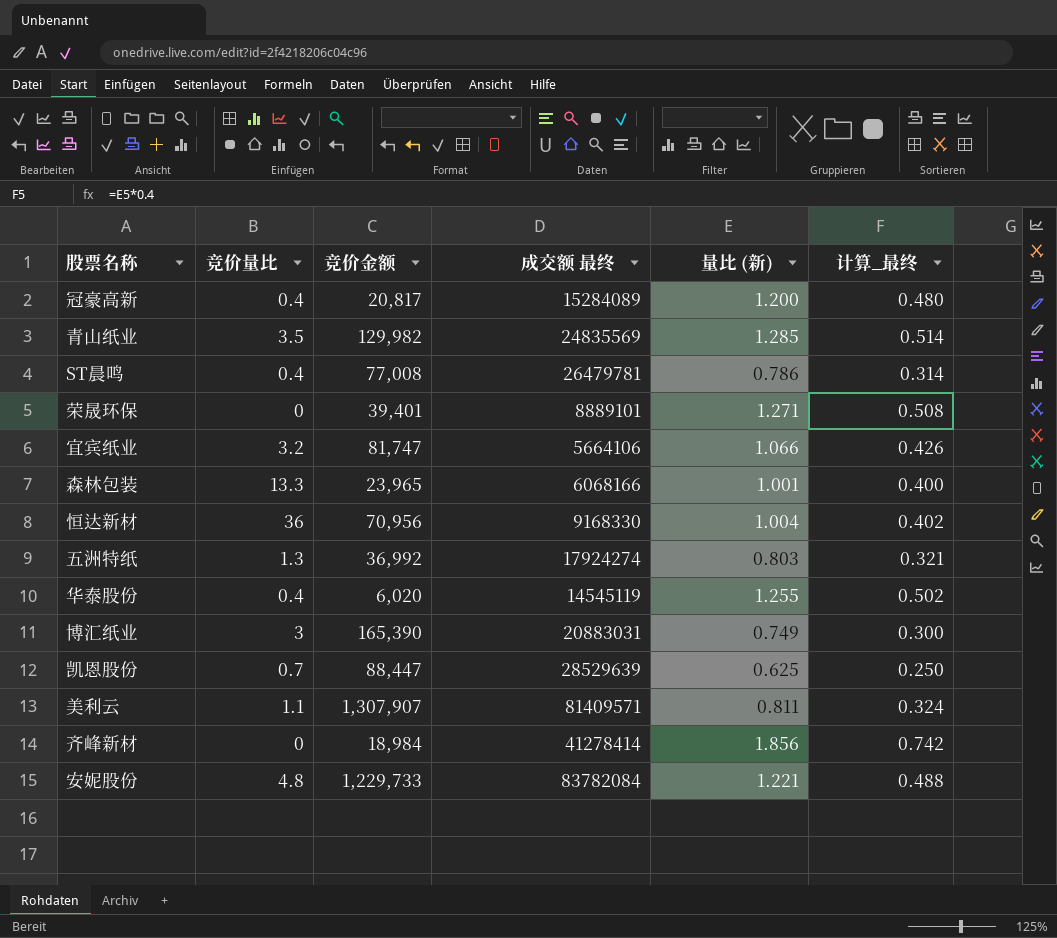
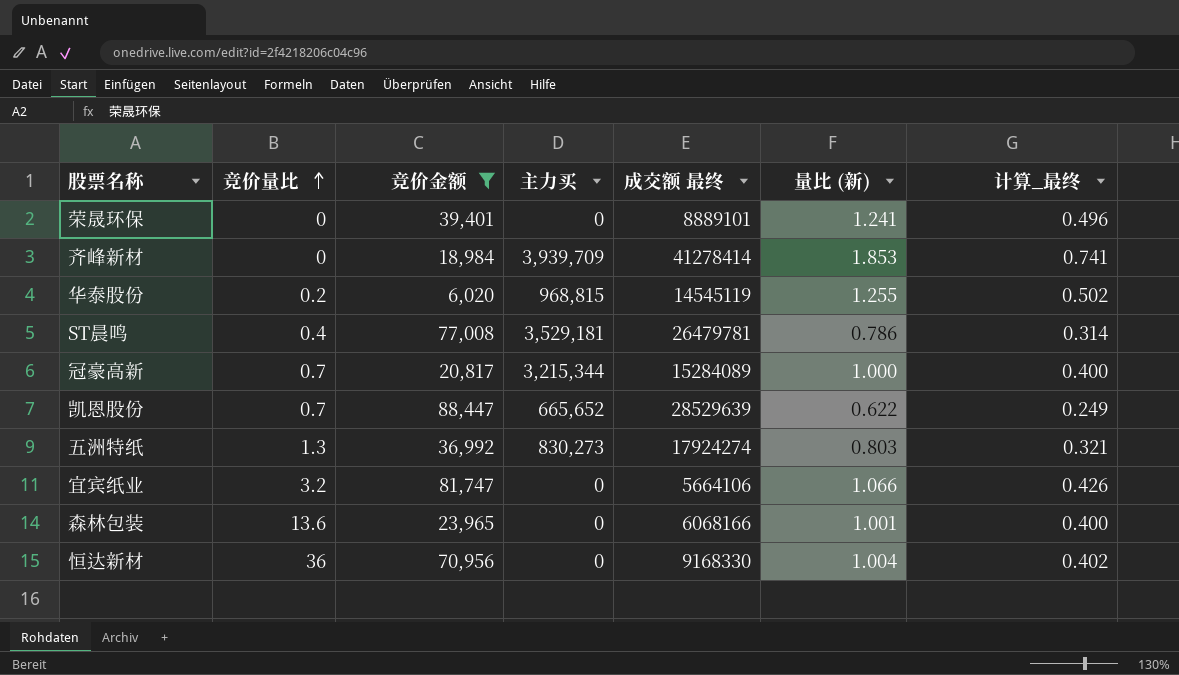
filter: none -> 竞价金额 <= 88,447
row order: none -> 竞价量比 ascending
column 主力买 | position: none -> 4
荣晟环保 | 量比 (新): 1.271 -> 1.241
荣晟环保 | 计算_最终: 0.508 -> 0.496
齐峰新材 | 量比 (新): 1.856 -> 1.853
齐峰新材 | 计算_最终: 0.742 -> 0.741
华泰股份 | 竞价量比: 0.4 -> 0.2
冠豪高新 | 竞价量比: 0.4 -> 0.7
冠豪高新 | 量比 (新): 1.200 -> 1.000
冠豪高新 | 计算_最终: 0.480 -> 0.400
凯恩股份 | 量比 (新): 0.625 -> 0.622
凯恩股份 | 计算_最终: 0.250 -> 0.249
森林包装 | 竞价量比: 13.3 -> 13.6

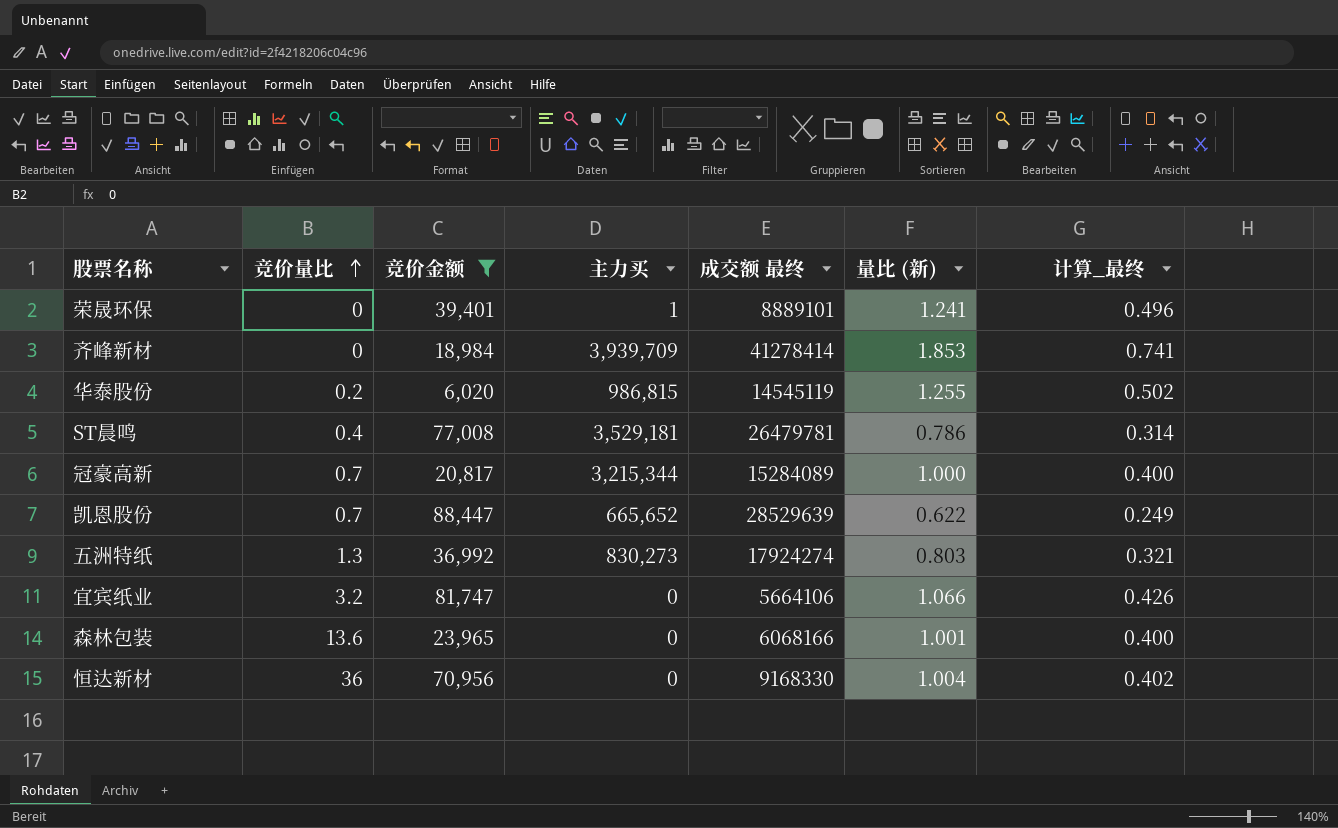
荣晟环保 | 主力买: 0 -> 1
华泰股份 | 主力买: 968,815 -> 986,815

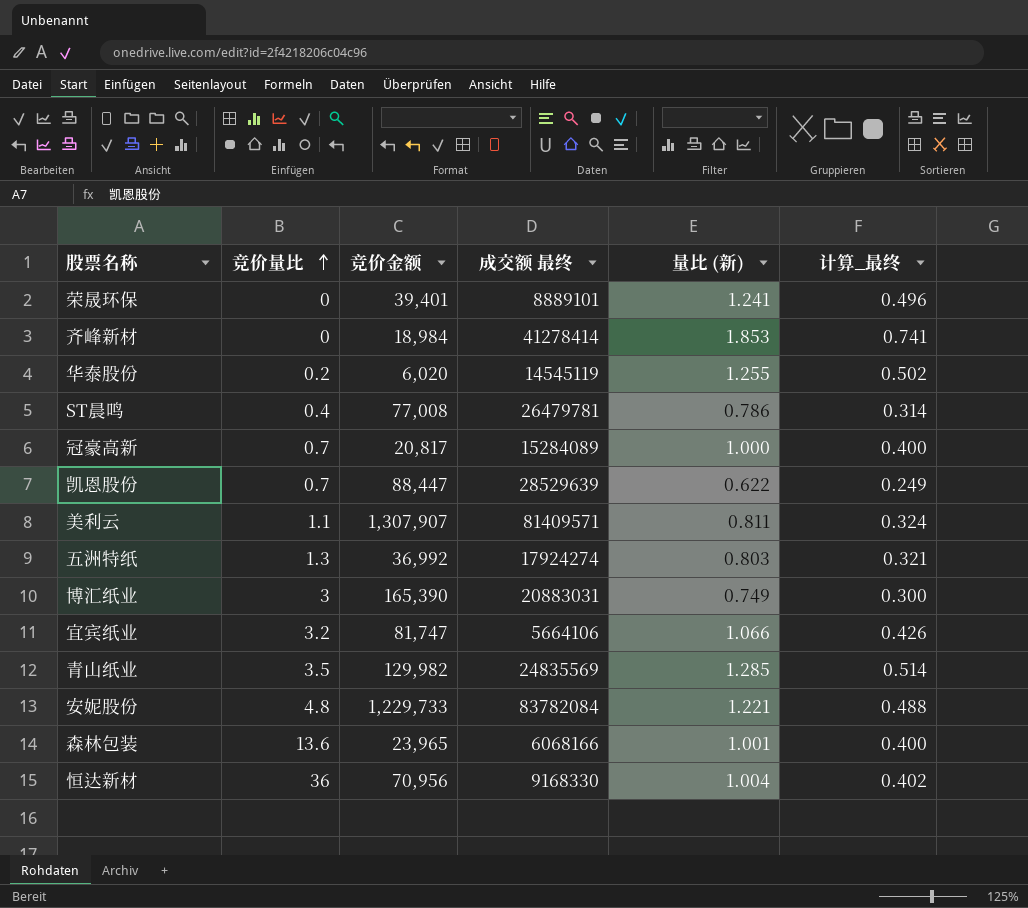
filter: 竞价金额 <= 88,447 -> none
column 主力买 | position: 4 -> none

